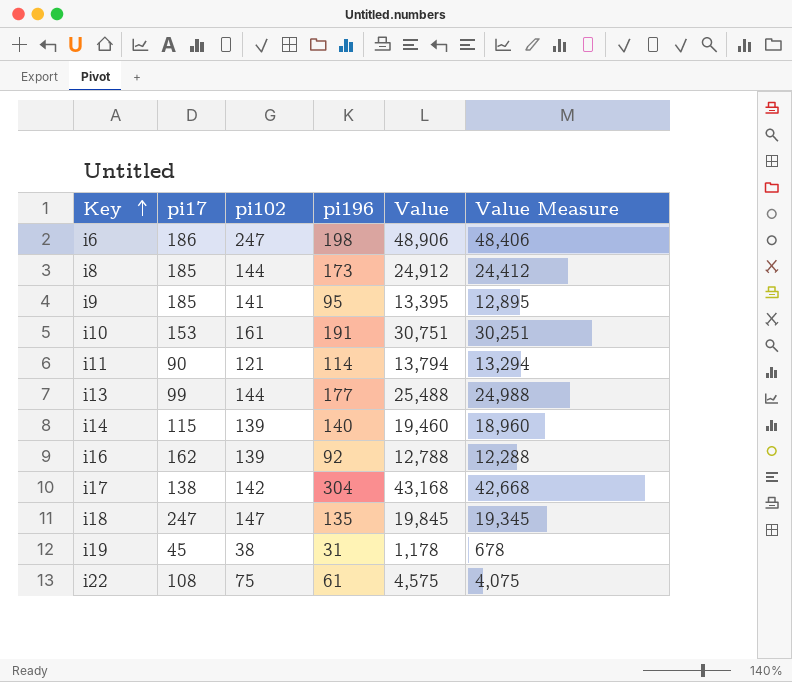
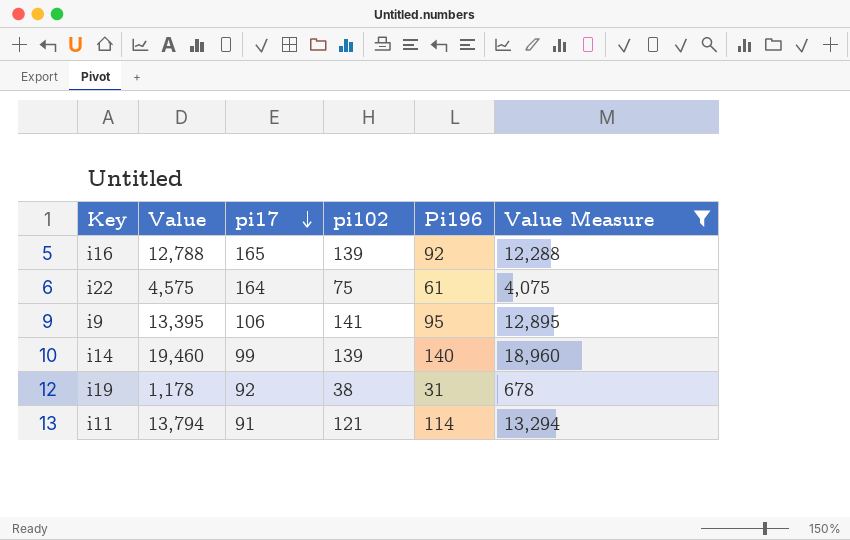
filter: none -> Value Measure <= 18,960
row order: Key ascending -> pi17 descending
column Value | position: 5 -> 2
column name: pi196 -> Pi196
i16 | pi17: 162 -> 165
i22 | pi17: 108 -> 164
i9 | pi17: 185 -> 106
i14 | pi17: 115 -> 99
i19 | pi17: 45 -> 92
i11 | pi17: 90 -> 91

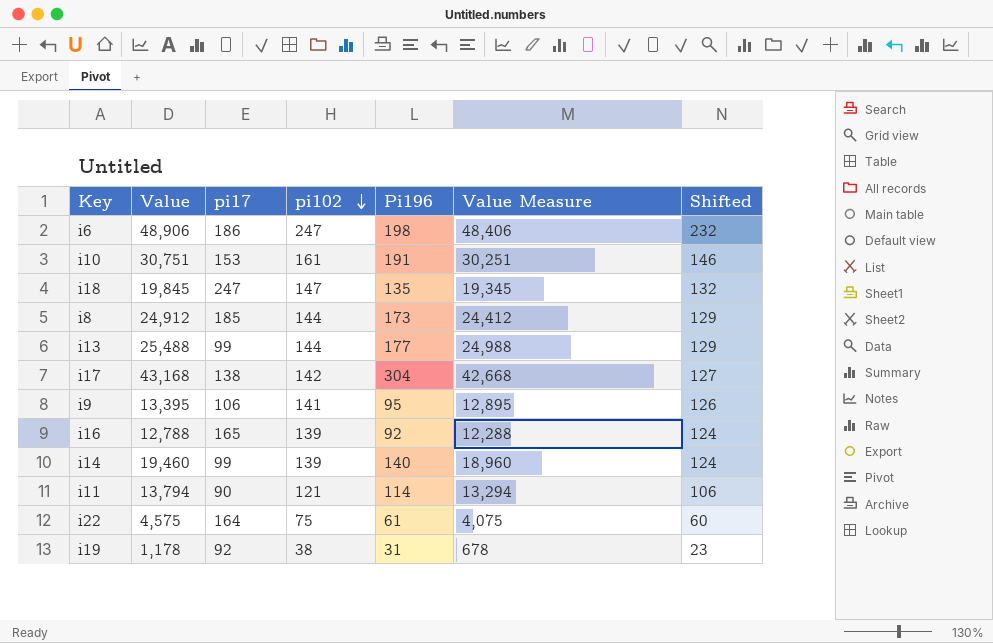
filter: Value Measure <= 18,960 -> none
row order: pi17 descending -> pi102 descending
column Shifted | formula: none -> [pi102] - 15
i11 | pi17: 91 -> 90

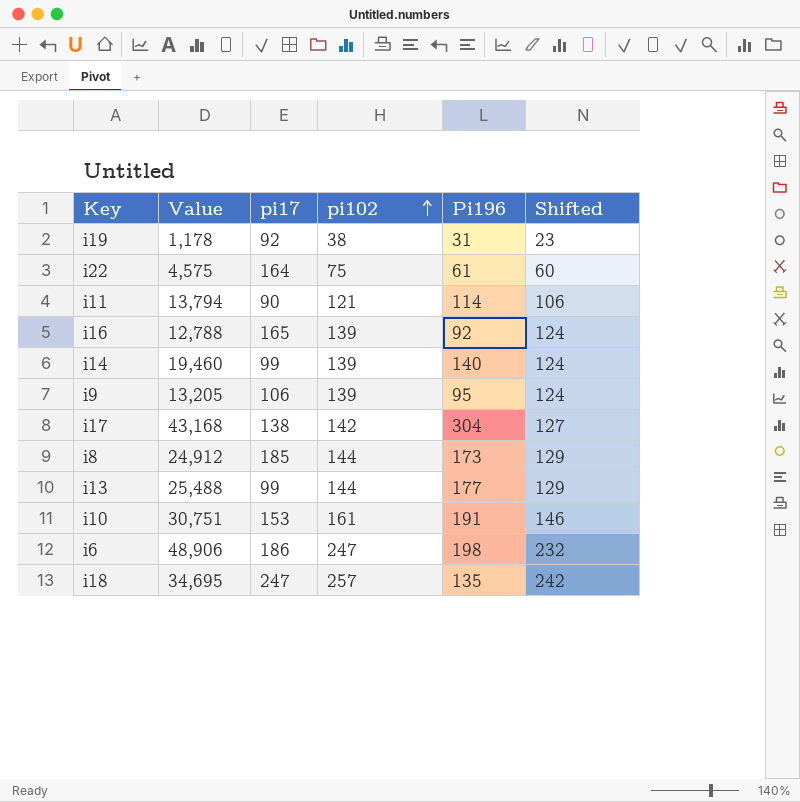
row order: pi102 descending -> pi102 ascending
column Value Measure | formula: [Value] - 500 -> none
i9 | Value: 13,395 -> 13,205
i9 | pi102: 141 -> 139
i9 | Shifted: 126 -> 124
i18 | Value: 19,845 -> 34,695
i18 | pi102: 147 -> 257
i18 | Shifted: 132 -> 242

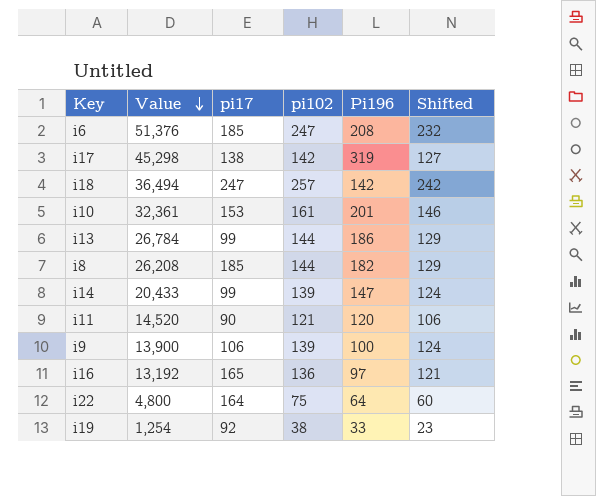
row order: pi102 ascending -> Value descending
i6 | Value: 48,906 -> 51,376
i6 | pi17: 186 -> 185
i6 | Pi196: 198 -> 208
i17 | Value: 43,168 -> 45,298
i17 | Pi196: 304 -> 319
i18 | Value: 34,695 -> 36,494
i18 | Pi196: 135 -> 142
i10 | Value: 30,751 -> 32,361
i10 | Pi196: 191 -> 201
i13 | Value: 25,488 -> 26,784
i13 | Pi196: 177 -> 186
i8 | Value: 24,912 -> 26,208
i8 | Pi196: 173 -> 182
i14 | Value: 19,460 -> 20,433
i14 | Pi196: 140 -> 147
i11 | Value: 13,794 -> 14,520
i11 | Pi196: 114 -> 120
i9 | Value: 13,205 -> 13,900
i9 | Pi196: 95 -> 100
i16 | Value: 12,788 -> 13,192
i16 | pi102: 139 -> 136
i16 | Pi196: 92 -> 97
i16 | Shifted: 124 -> 121
i22 | Value: 4,575 -> 4,800
i22 | Pi196: 61 -> 64
i19 | Value: 1,178 -> 1,254
i19 | Pi196: 31 -> 33

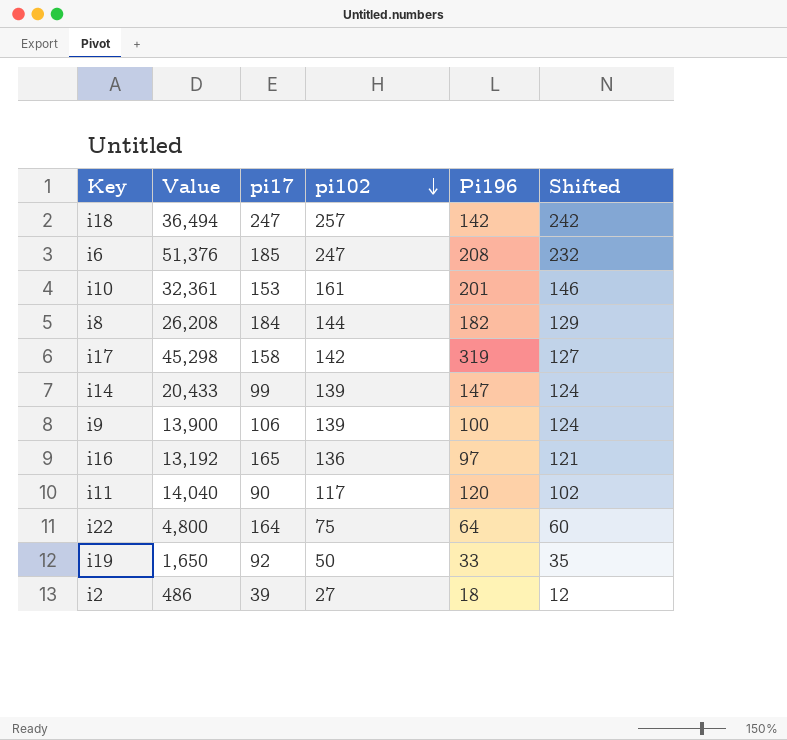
row order: Value descending -> pi102 descending
row i13: 26,784 | 99 | 144 | 186 | 129 -> none
i8 | pi17: 185 -> 184
i17 | pi17: 138 -> 158
i11 | Value: 14,520 -> 14,040
i11 | pi102: 121 -> 117
i11 | Shifted: 106 -> 102
i19 | Value: 1,254 -> 1,650
i19 | pi102: 38 -> 50
i19 | Shifted: 23 -> 35
row i2: none -> 486 | 39 | 27 | 18 | 12

